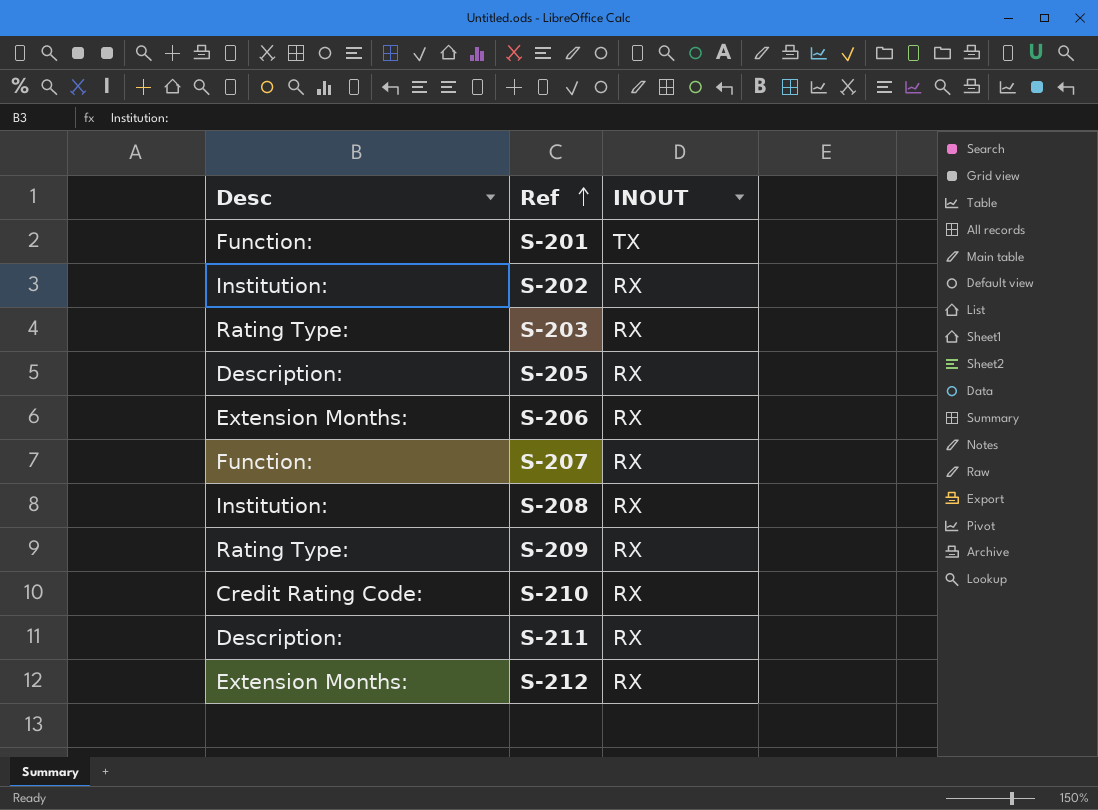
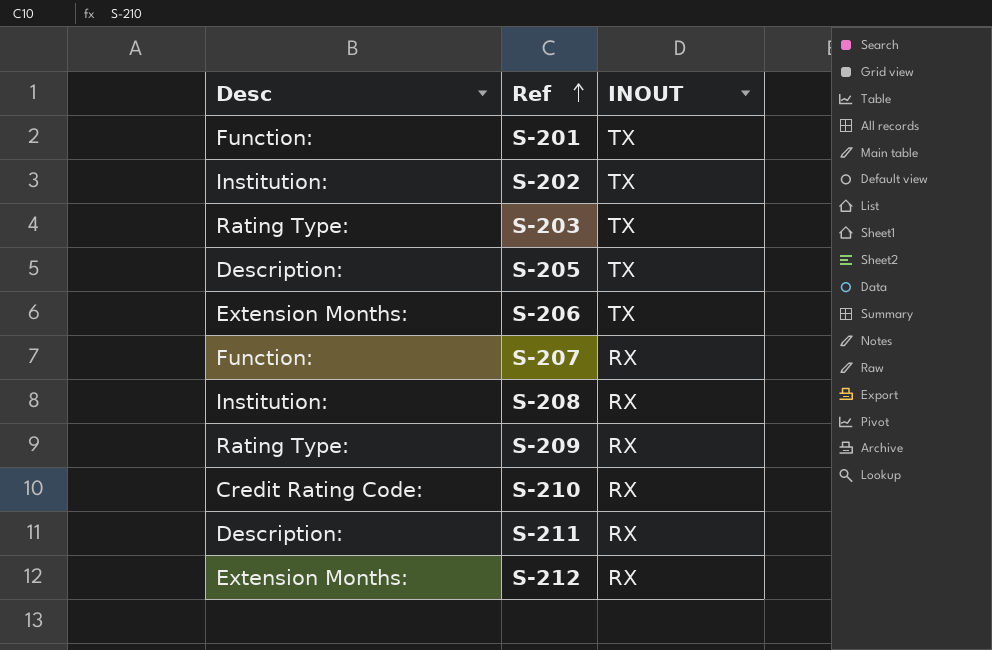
S-202 | INOUT: RX -> TX
S-203 | INOUT: RX -> TX
S-205 | INOUT: RX -> TX
S-206 | INOUT: RX -> TX

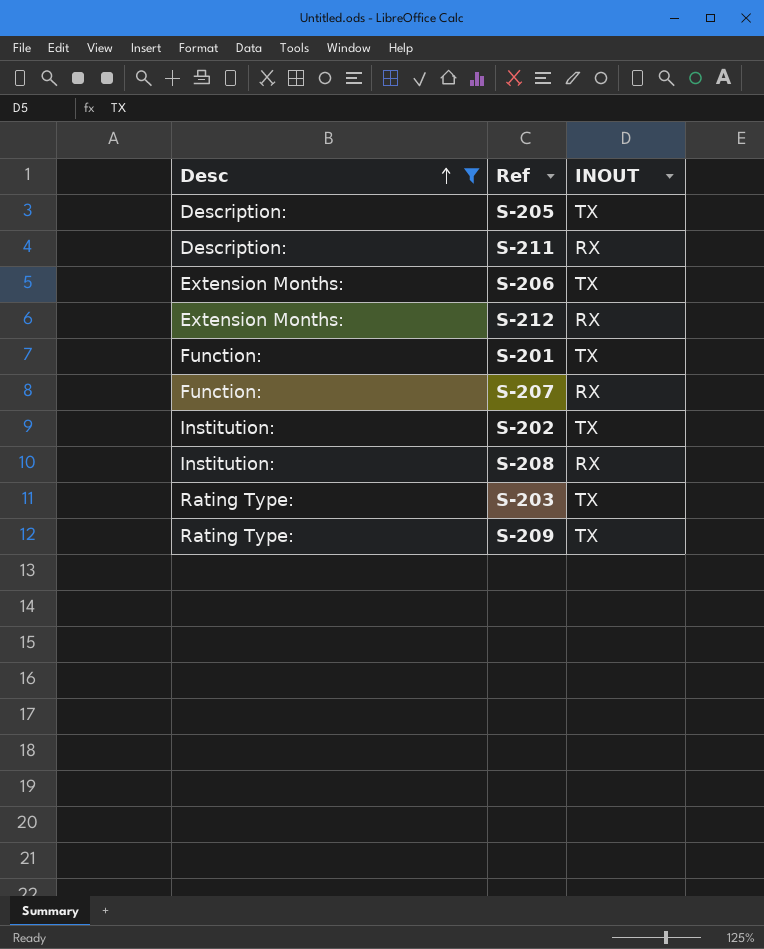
filter: none -> Desc != Credit Rating Code:
row order: Ref ascending -> Desc ascending
S-209 | INOUT: RX -> TX

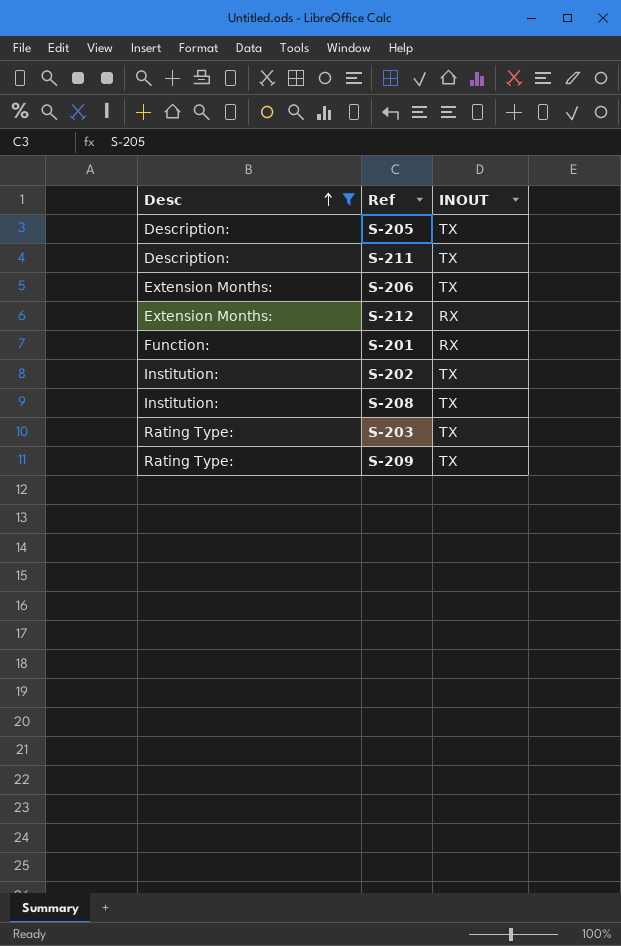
row S-207: Function: | RX -> none
S-211 | INOUT: RX -> TX
S-201 | INOUT: TX -> RX
S-208 | INOUT: RX -> TX

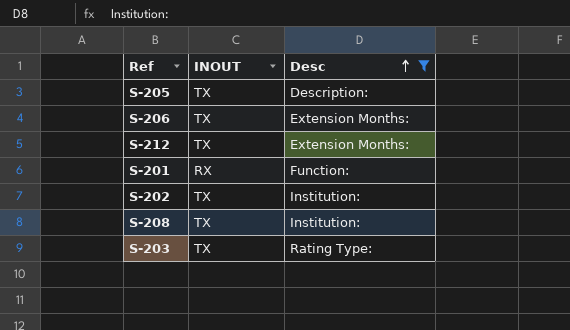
column Desc | position: 1 -> 3
row S-211: Description: | TX -> none
row S-209: Rating Type: | TX -> none
S-212 | INOUT: RX -> TX

